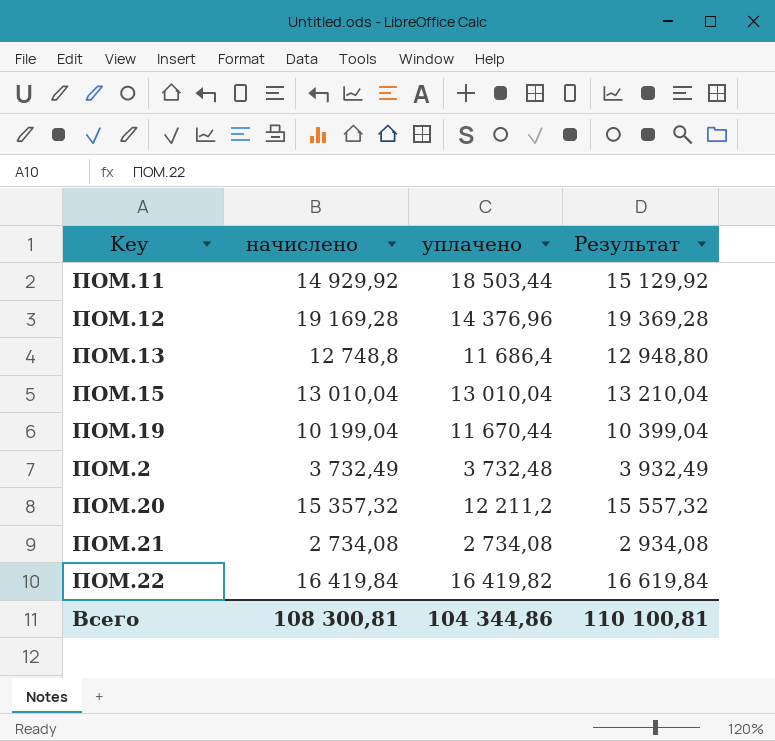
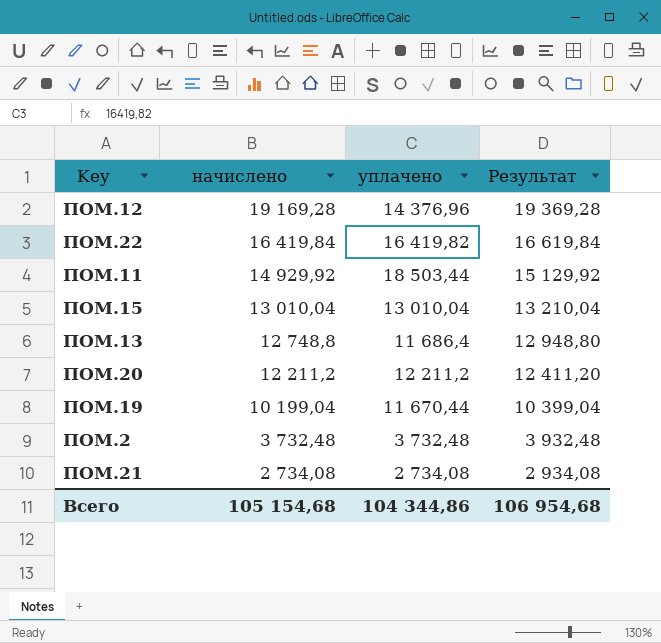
row order: none -> начислено descending
ПОМ.20 | начислено: 15 357,32 -> 12 211,2
ПОМ.20 | Результат: 15 557,32 -> 12 411,20
ПОМ.2 | начислено: 3 732,49 -> 3 732,48
ПОМ.2 | Результат: 3 932,49 -> 3 932,48
Всего | начислено: 108 300,81 -> 105 154,68
Всего | Результат: 110 100,81 -> 106 954,68

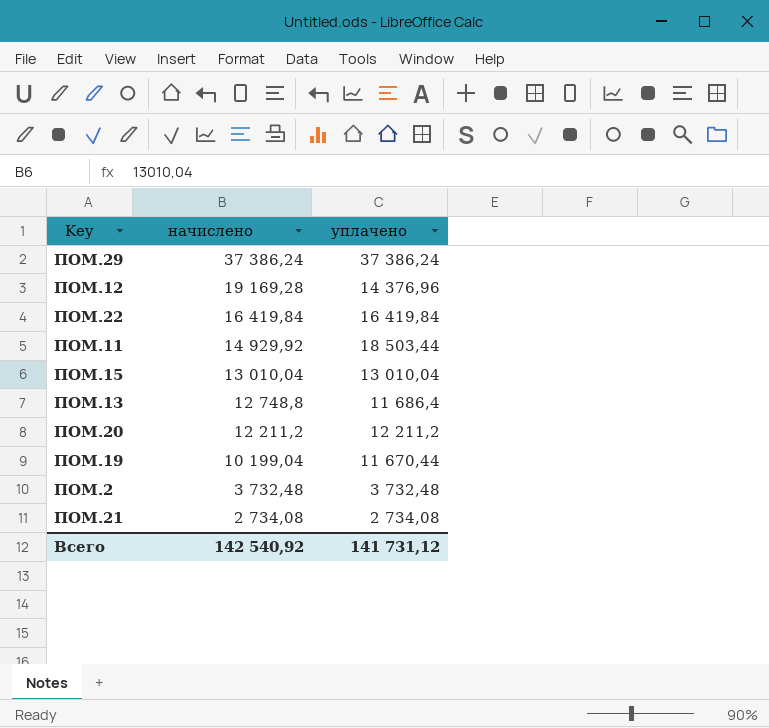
column Результат | formula: [начислено] + 200 -> none
row ПОМ.29: none -> 37 386,24 | 37 386,24
ПОМ.22 | уплачено: 16 419,82 -> 16 419,84
Всего | начислено: 105 154,68 -> 142 540,92
Всего | уплачено: 104 344,86 -> 141 731,12

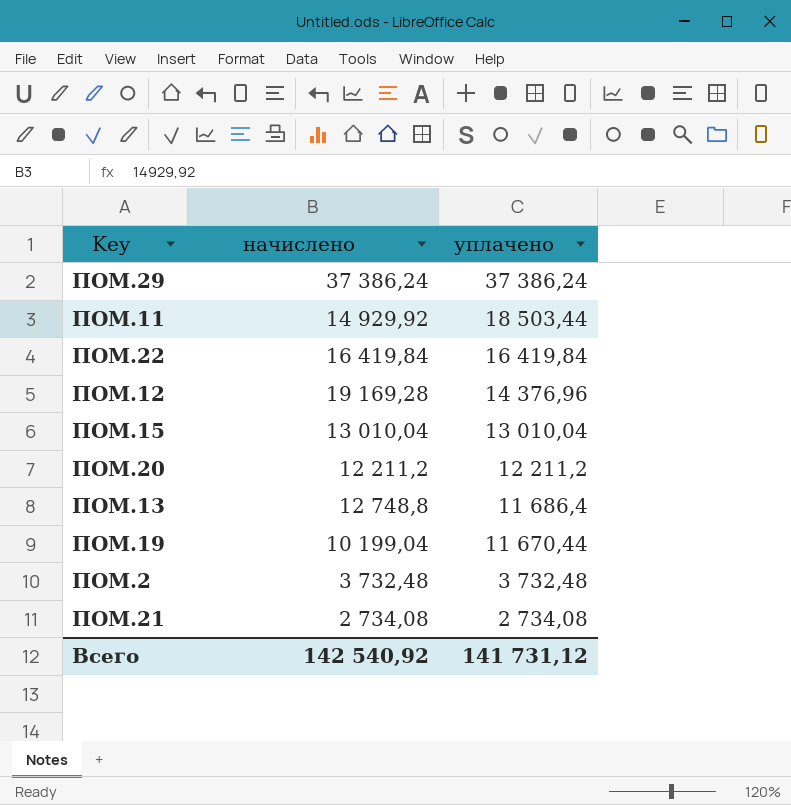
row order: начислено descending -> уплачено descending

